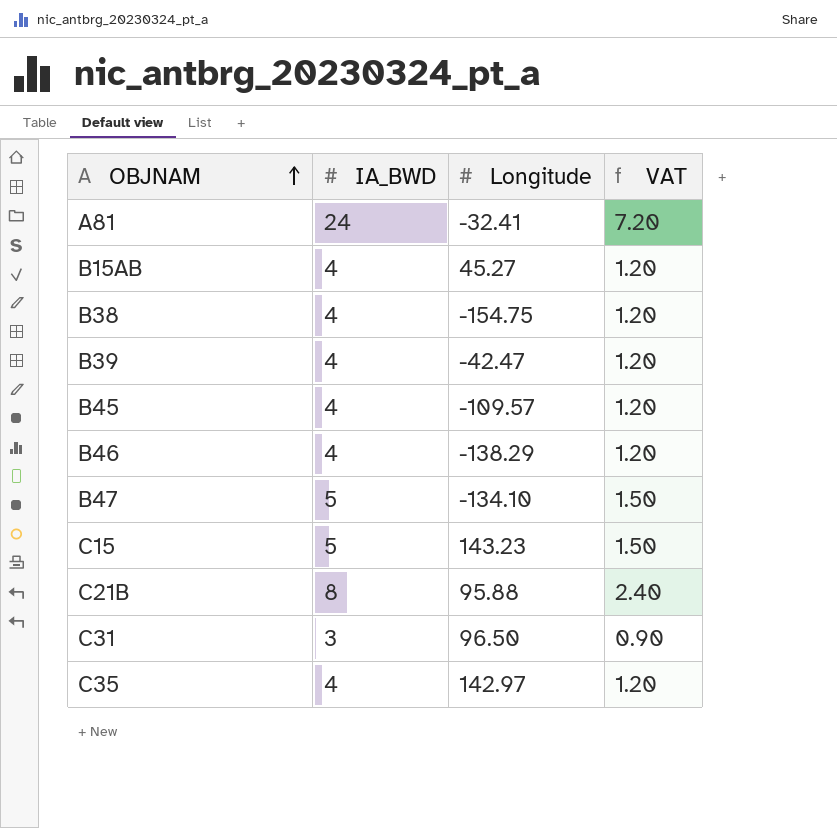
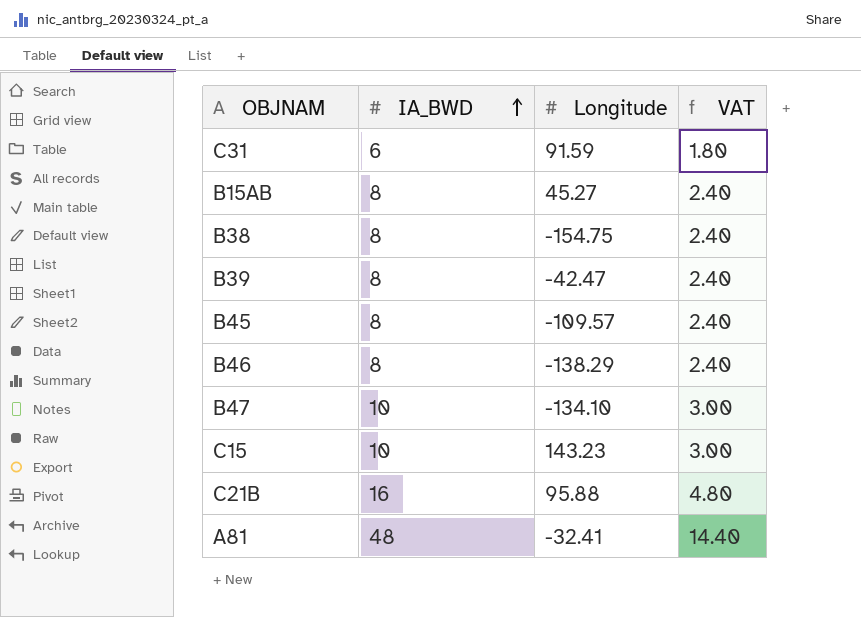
row order: OBJNAM ascending -> IA_BWD ascending
row C35: 4 | 142.97 | 1.20 -> none
C31 | IA_BWD: 3 -> 6
C31 | Longitude: 96.50 -> 91.59
C31 | VAT: 0.90 -> 1.80
B15AB | IA_BWD: 4 -> 8
B15AB | VAT: 1.20 -> 2.40
B38 | IA_BWD: 4 -> 8
B38 | VAT: 1.20 -> 2.40
B39 | IA_BWD: 4 -> 8
B39 | VAT: 1.20 -> 2.40
B45 | IA_BWD: 4 -> 8
B45 | VAT: 1.20 -> 2.40
B46 | IA_BWD: 4 -> 8
B46 | VAT: 1.20 -> 2.40
B47 | IA_BWD: 5 -> 10
B47 | VAT: 1.50 -> 3.00
C15 | IA_BWD: 5 -> 10
C15 | VAT: 1.50 -> 3.00
C21B | IA_BWD: 8 -> 16
C21B | VAT: 2.40 -> 4.80
A81 | IA_BWD: 24 -> 48
A81 | VAT: 7.20 -> 14.40

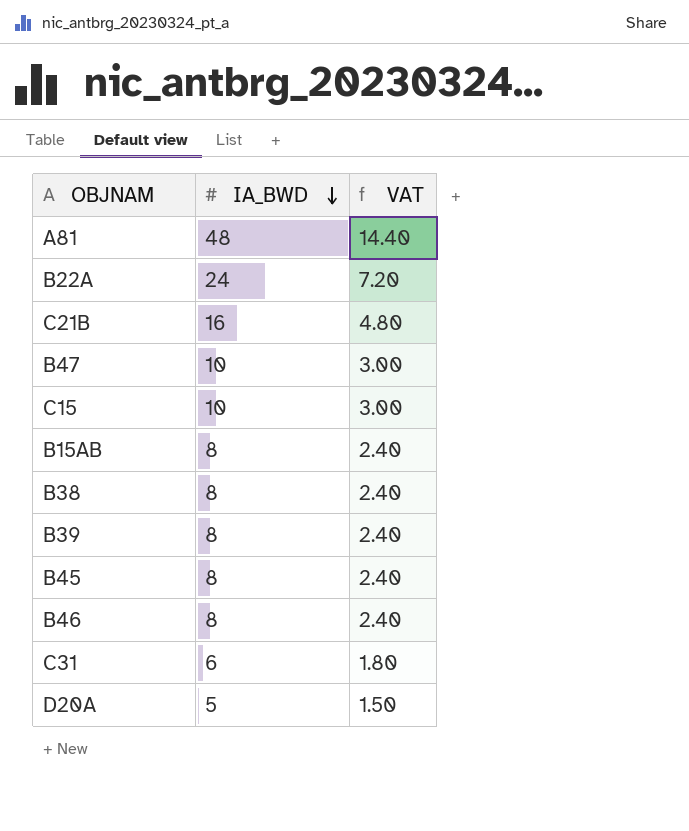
row order: IA_BWD ascending -> IA_BWD descending
column Longitude | position: 3 -> none
row B22A: none -> 24 | 7.20
row D20A: none -> 5 | 1.50

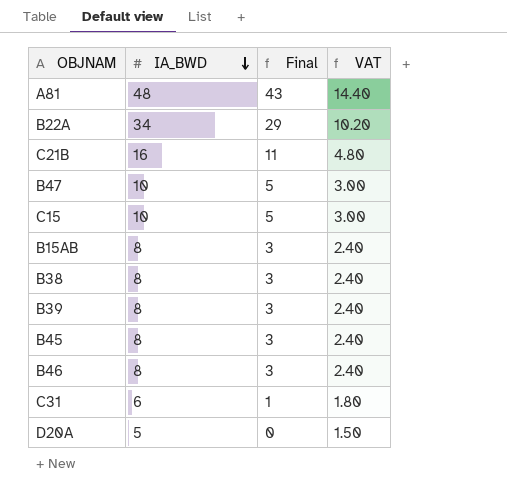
column Final | formula: none -> [IA_BWD] - 5
B22A | IA_BWD: 24 -> 34
B22A | VAT: 7.20 -> 10.20

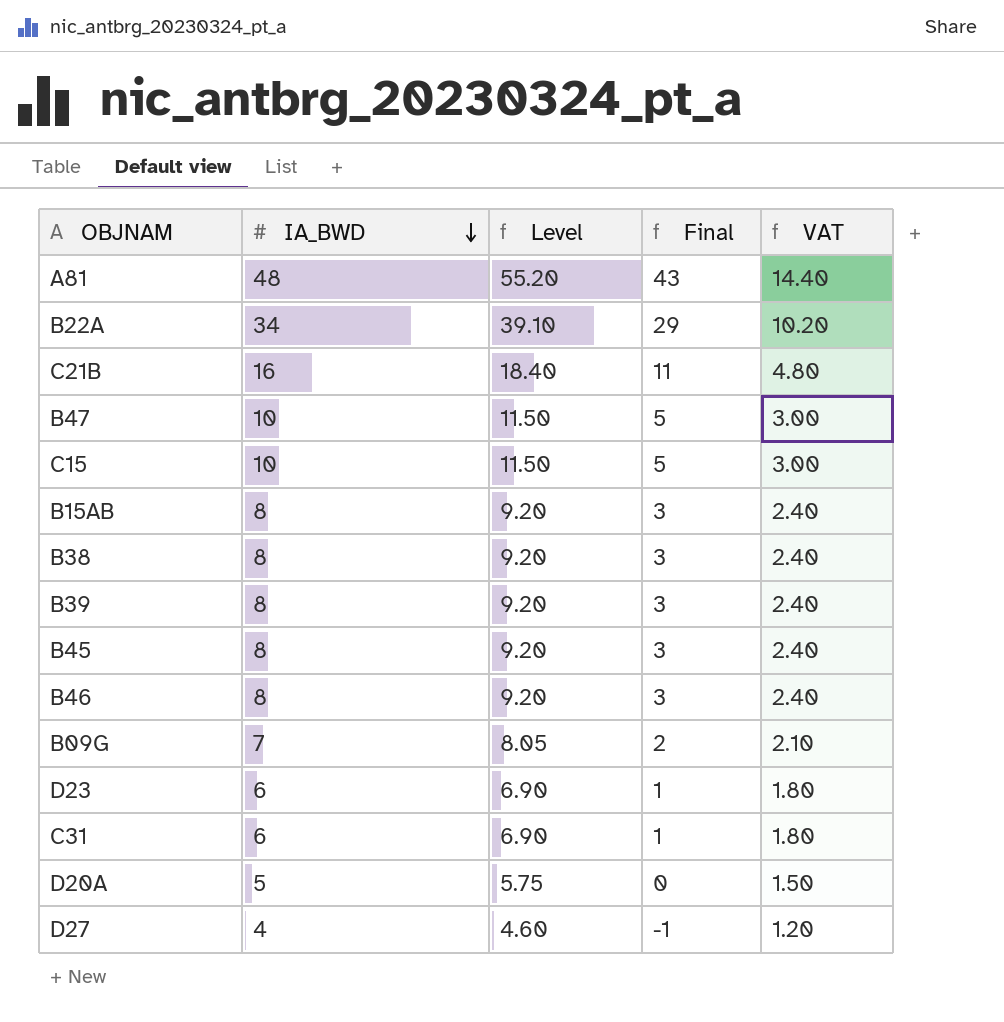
column Level | formula: none -> [IA_BWD] * 1.15
row B09G: none -> 7 | 8.05 | 2 | 2.10
row D23: none -> 6 | 6.90 | 1 | 1.80
row D27: none -> 4 | 4.60 | -1 | 1.20

